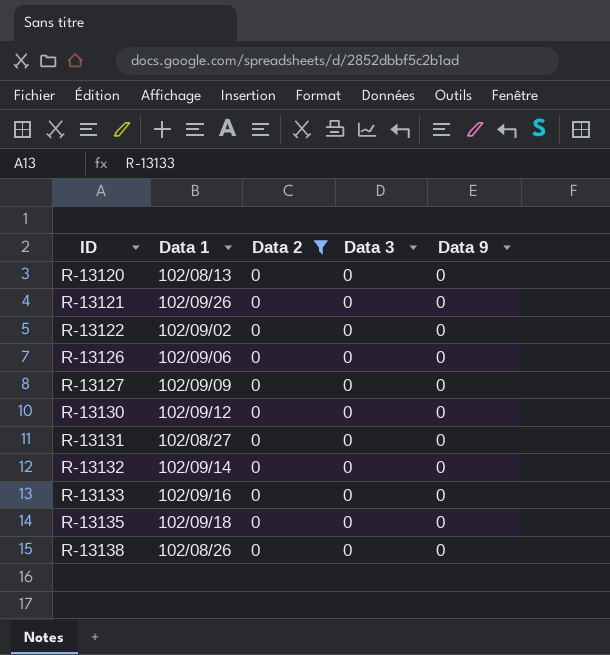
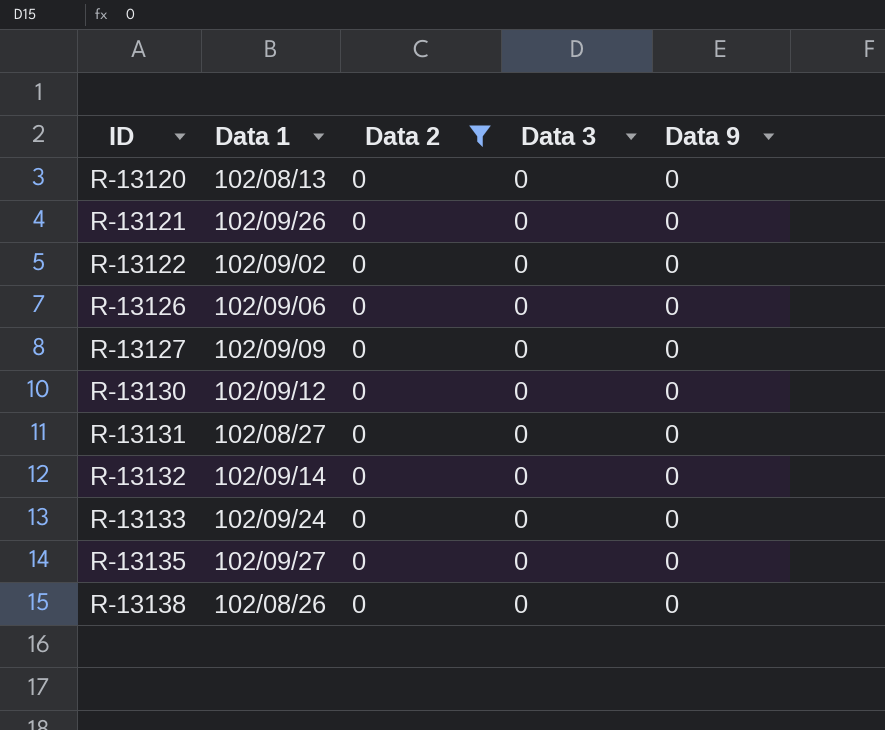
R-13133 | Data 1: 102/09/16 -> 102/09/24
R-13135 | Data 1: 102/09/18 -> 102/09/27

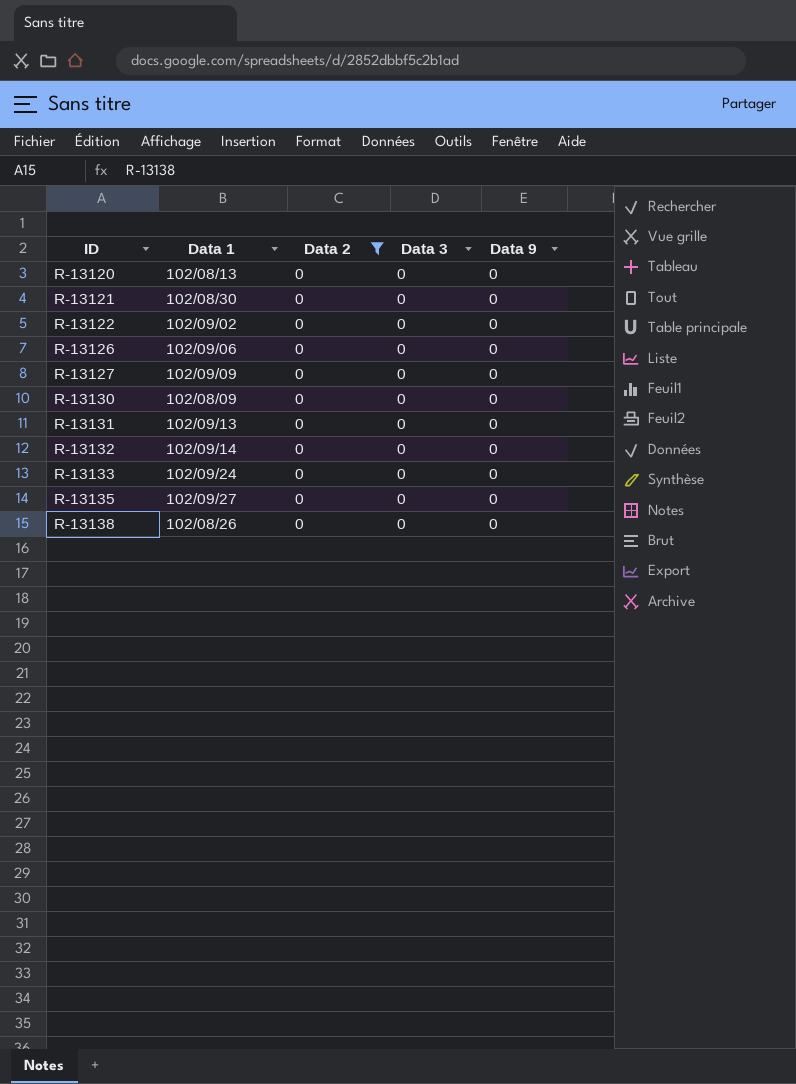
R-13121 | Data 1: 102/09/26 -> 102/08/30
R-13130 | Data 1: 102/09/12 -> 102/08/09
R-13131 | Data 1: 102/08/27 -> 102/09/13

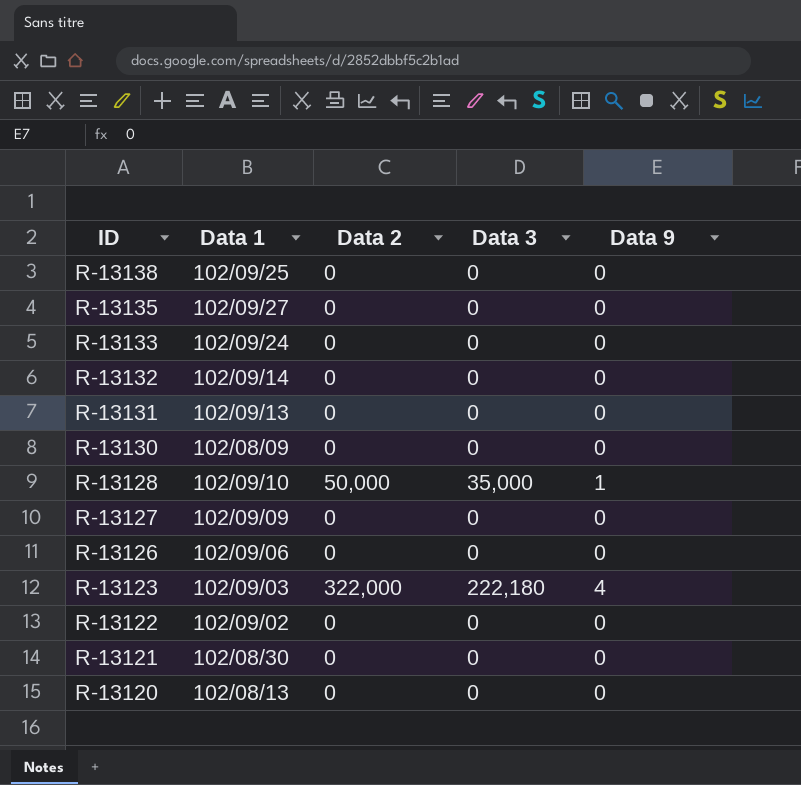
filter: Data 2 = 0 -> none
row order: ID ascending -> ID descending
R-13138 | Data 1: 102/08/26 -> 102/09/25

